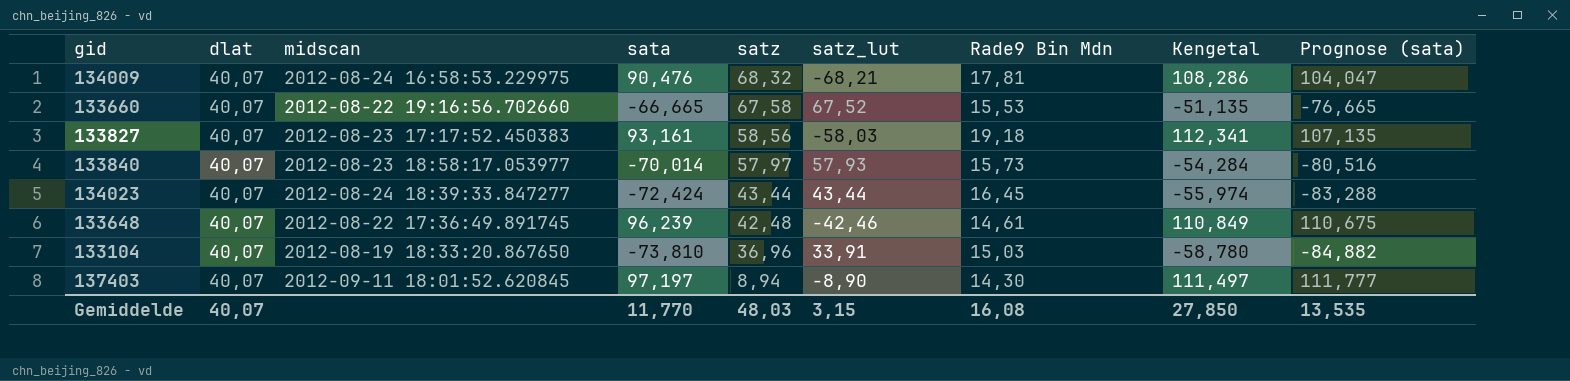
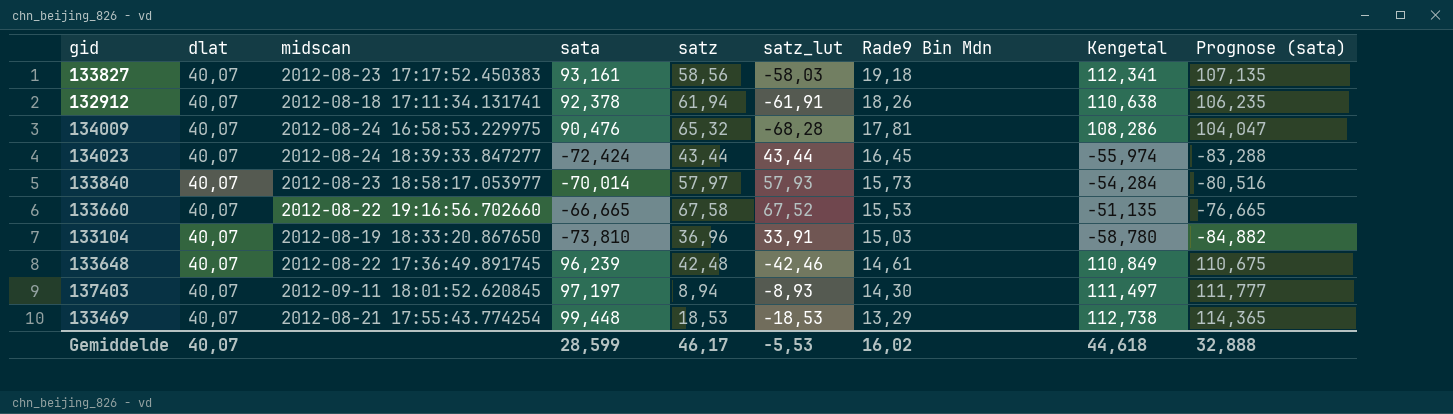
row order: satz descending -> Rade9 Bin Mdn descending
row 132912: none -> 40,07 | 2012-08-18 17:11:34.131741 | 92,378 | 61,94 | -61,91 | 18,26 | 110,638 | 106,235
134009 | satz: 68,32 -> 65,32
134009 | satz_lut: -68,21 -> -68,28
137403 | satz_lut: -8,90 -> -8,93
row 133469: none -> 40,07 | 2012-08-21 17:55:43.774254 | 99,448 | 18,53 | -18,53 | 13,29 | 112,738 | 114,365
Gemiddelde | sata: 11,770 -> 28,599
Gemiddelde | satz: 48,03 -> 46,17
Gemiddelde | satz_lut: 3,15 -> -5,53
Gemiddelde | Rade9 Bin Mdn: 16,08 -> 16,02
Gemiddelde | Kengetal: 27,850 -> 44,618
Gemiddelde | Prognose (sata): 13,535 -> 32,888

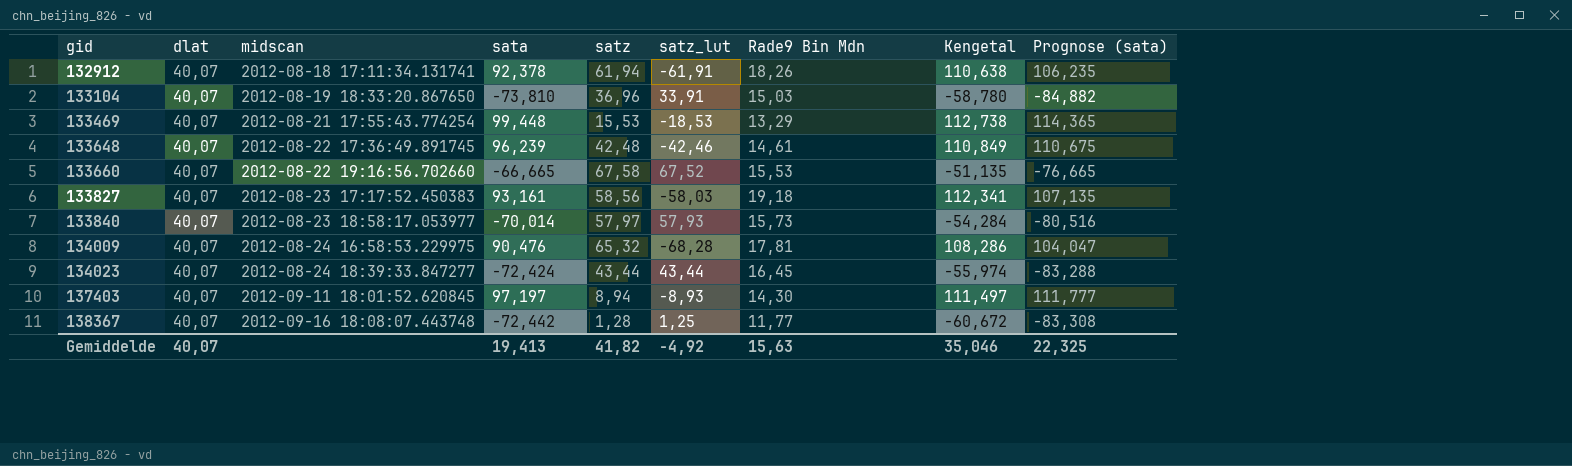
row order: Rade9 Bin Mdn descending -> gid ascending
133469 | satz: 18,53 -> 15,53
row 138367: none -> 40,07 | 2012-09-16 18:08:07.443748 | -72,442 | 1,28 | 1,25 | 11,77 | -60,672 | -83,308
Gemiddelde | sata: 28,599 -> 19,413
Gemiddelde | satz: 46,17 -> 41,82
Gemiddelde | satz_lut: -5,53 -> -4,92
Gemiddelde | Rade9 Bin Mdn: 16,02 -> 15,63
Gemiddelde | Kengetal: 44,618 -> 35,046
Gemiddelde | Prognose (sata): 32,888 -> 22,325

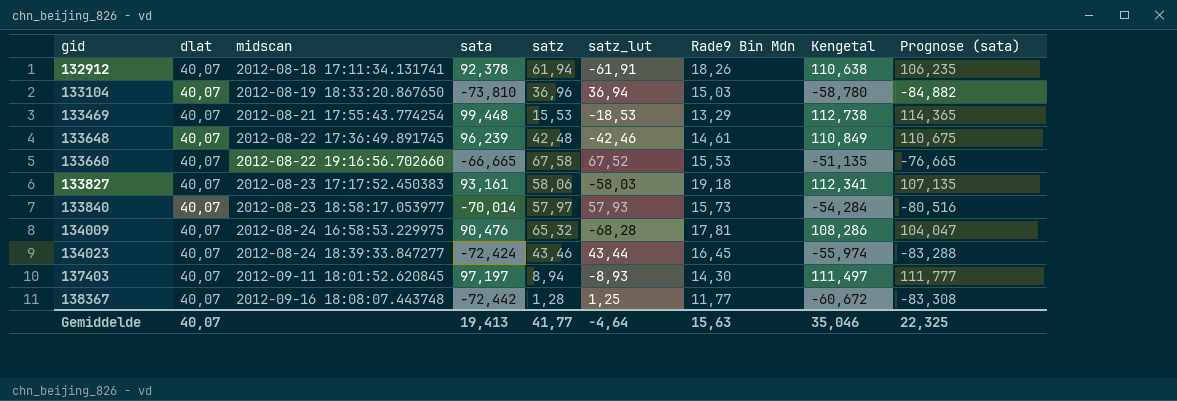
133104 | satz_lut: 33,91 -> 36,94
133827 | satz: 58,56 -> 58,06
134023 | satz: 43,44 -> 43,46
Gemiddelde | satz: 41,82 -> 41,77
Gemiddelde | satz_lut: -4,92 -> -4,64

